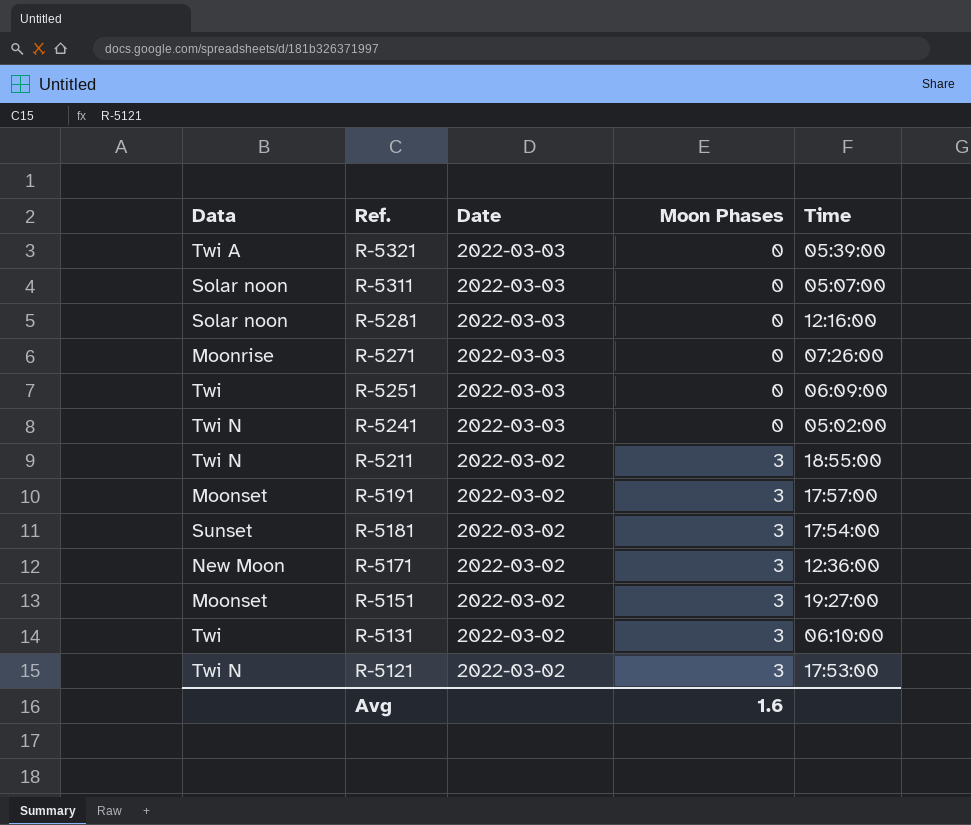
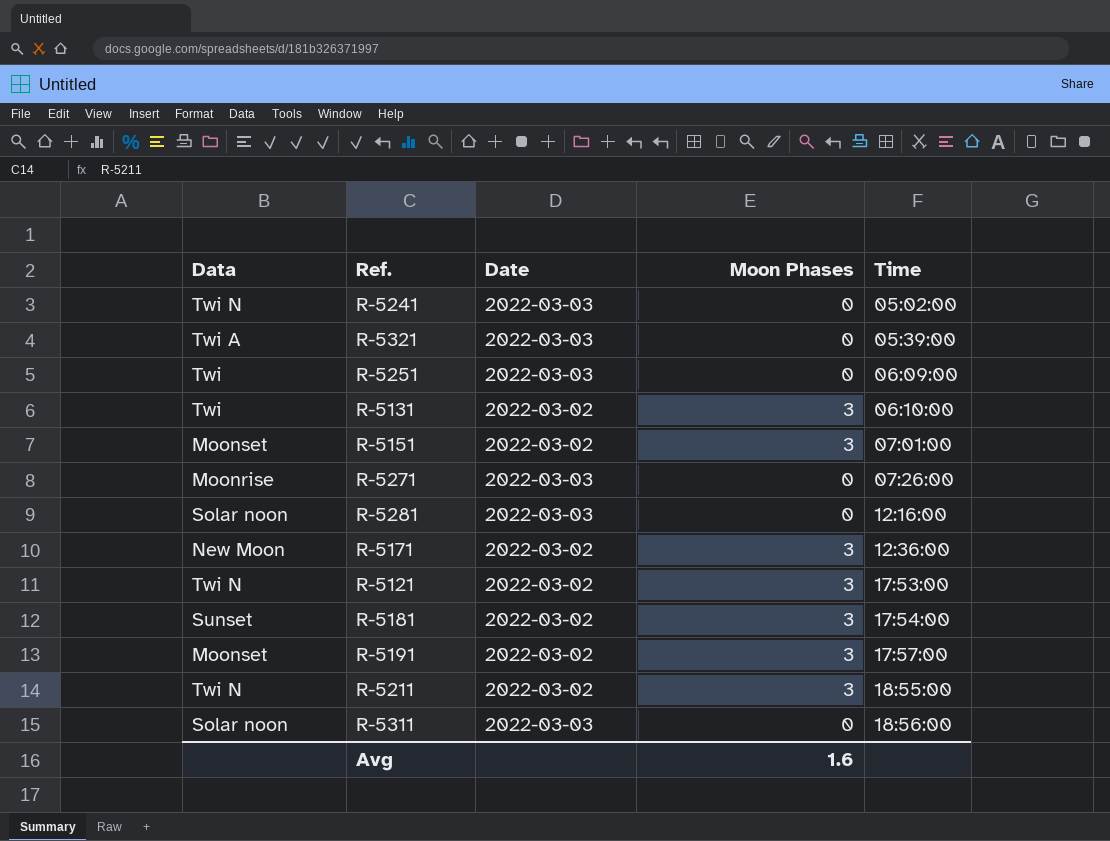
row order: Ref. descending -> Time ascending
R-5151 | Time: 19:27:00 -> 07:01:00
R-5311 | Time: 05:07:00 -> 18:56:00

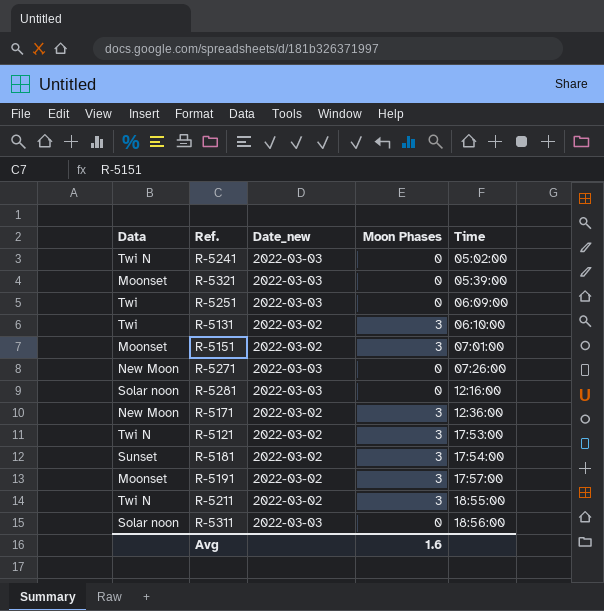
column name: Date -> Date_new
R-5321 | Data: Twi A -> Moonset
R-5271 | Data: Moonrise -> New Moon

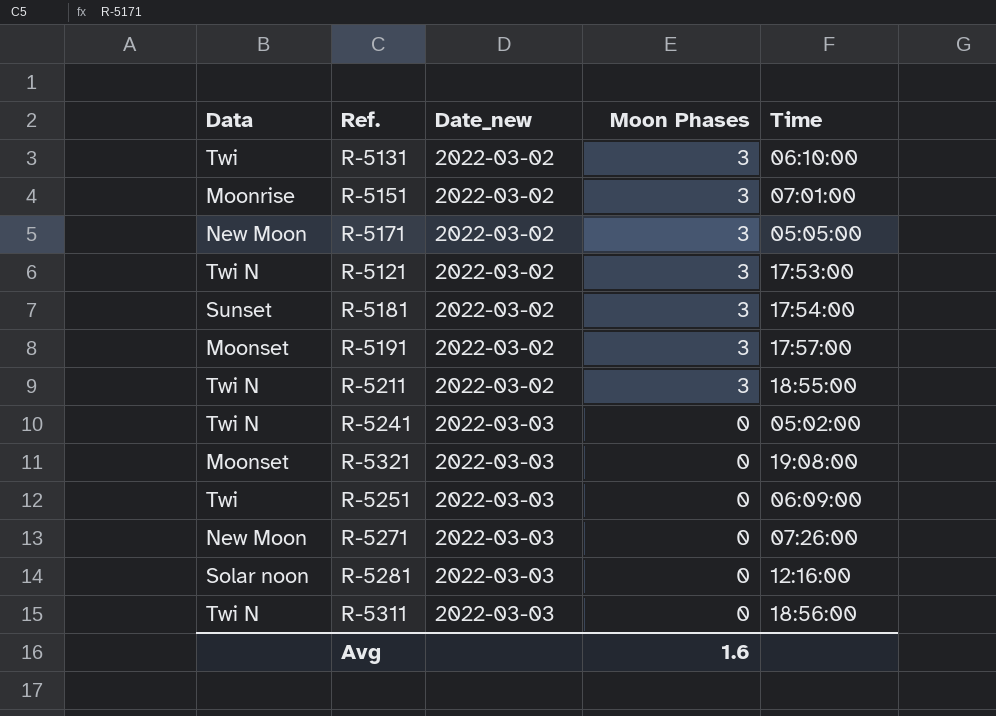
row order: Time ascending -> Date_new ascending
R-5151 | Data: Moonset -> Moonrise
R-5171 | Time: 12:36:00 -> 05:05:00
R-5321 | Time: 05:39:00 -> 19:08:00
R-5311 | Data: Solar noon -> Twi N

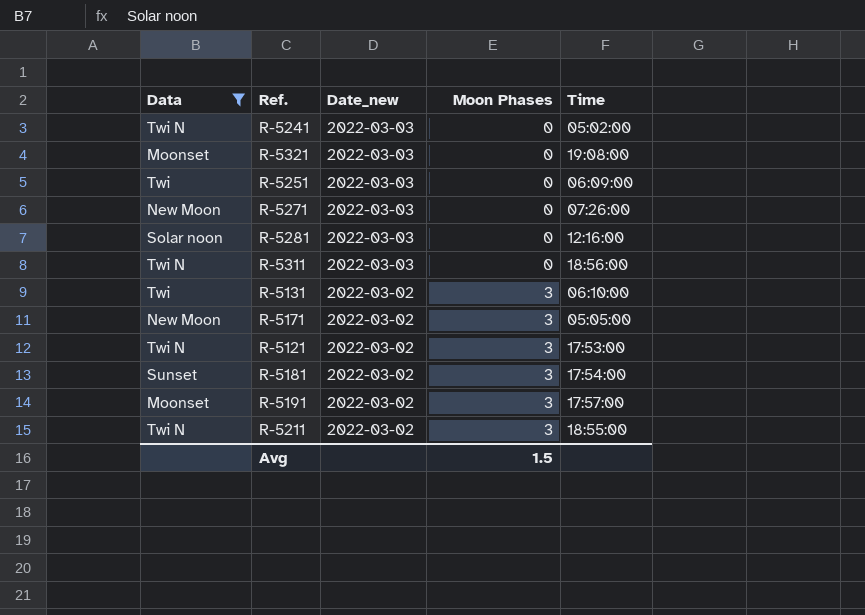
filter: none -> Data != Moonrise
row order: Date_new ascending -> Date_new descending
Avg | Moon Phases: 1.6 -> 1.5

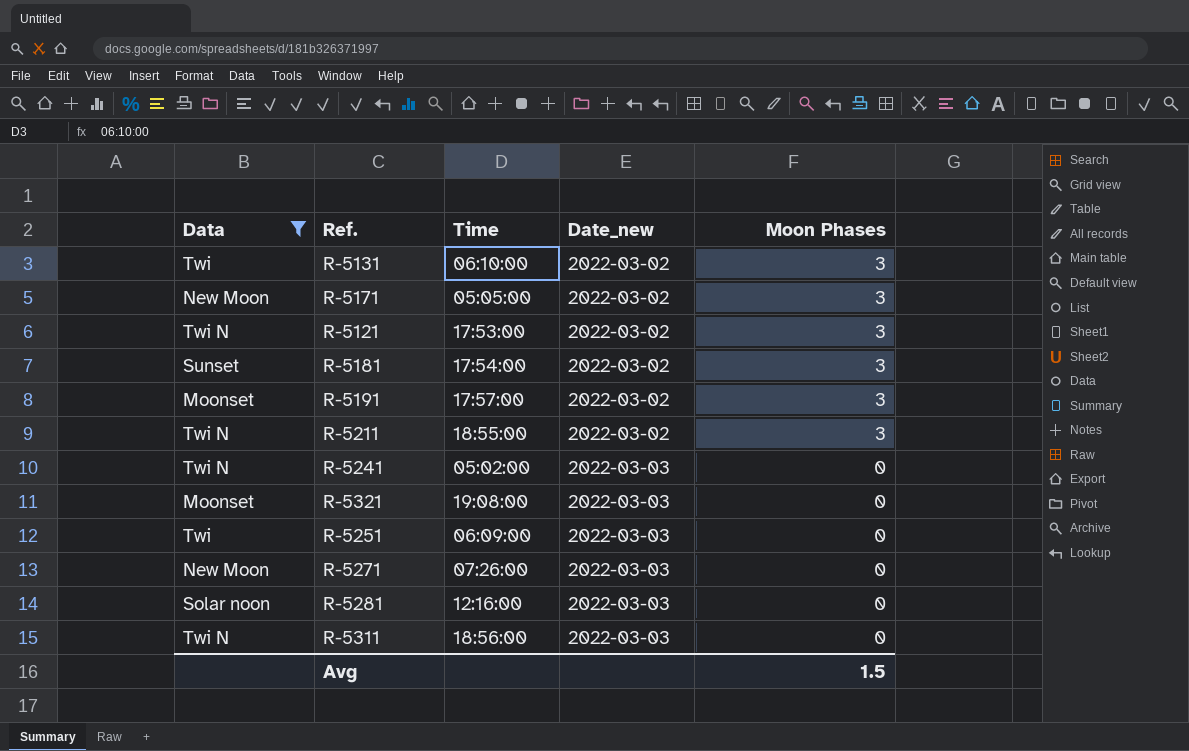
row order: Date_new descending -> Date_new ascending
column Time | position: 5 -> 3

